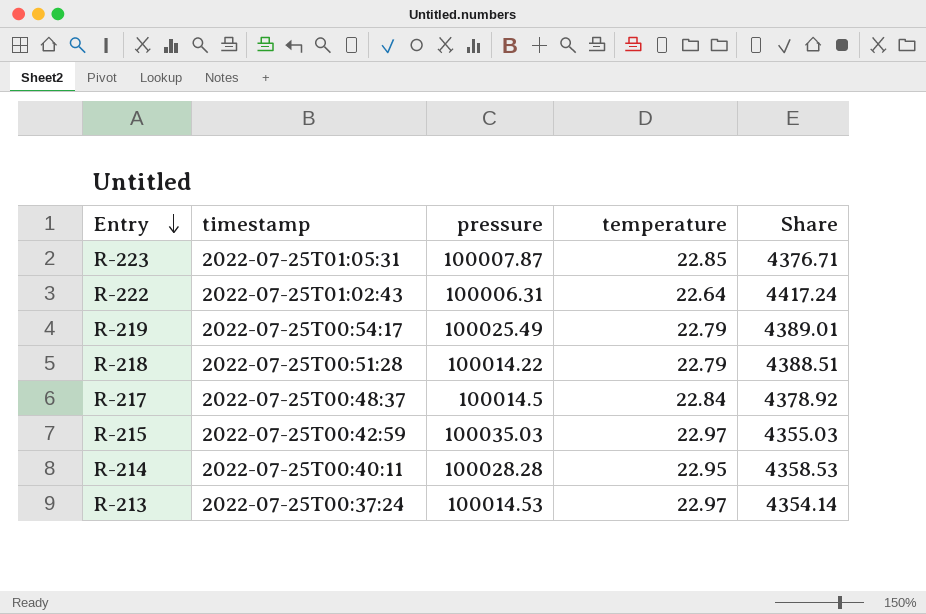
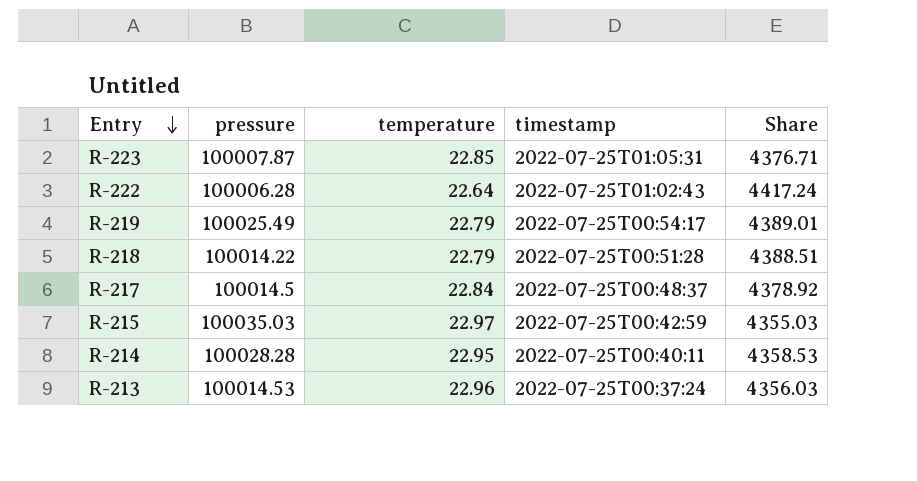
column timestamp | position: 2 -> 4
R-222 | pressure: 100006.31 -> 100006.28
R-213 | temperature: 22.97 -> 22.96
R-213 | Share: 4354.14 -> 4356.03

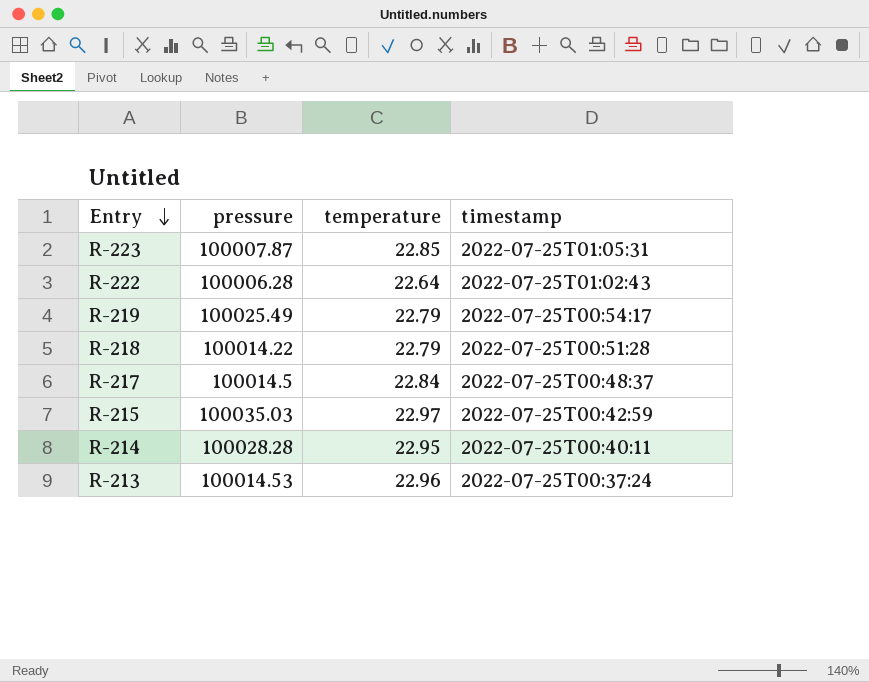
column Share | formula: [pressure] / [temperature] -> none

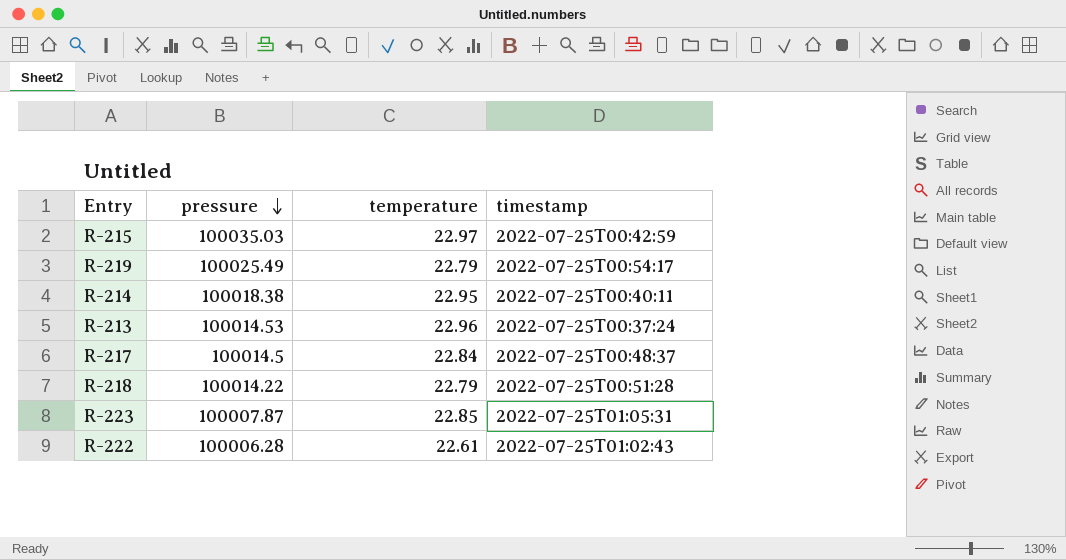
row order: Entry descending -> pressure descending
R-214 | pressure: 100028.28 -> 100018.38
R-222 | temperature: 22.64 -> 22.61

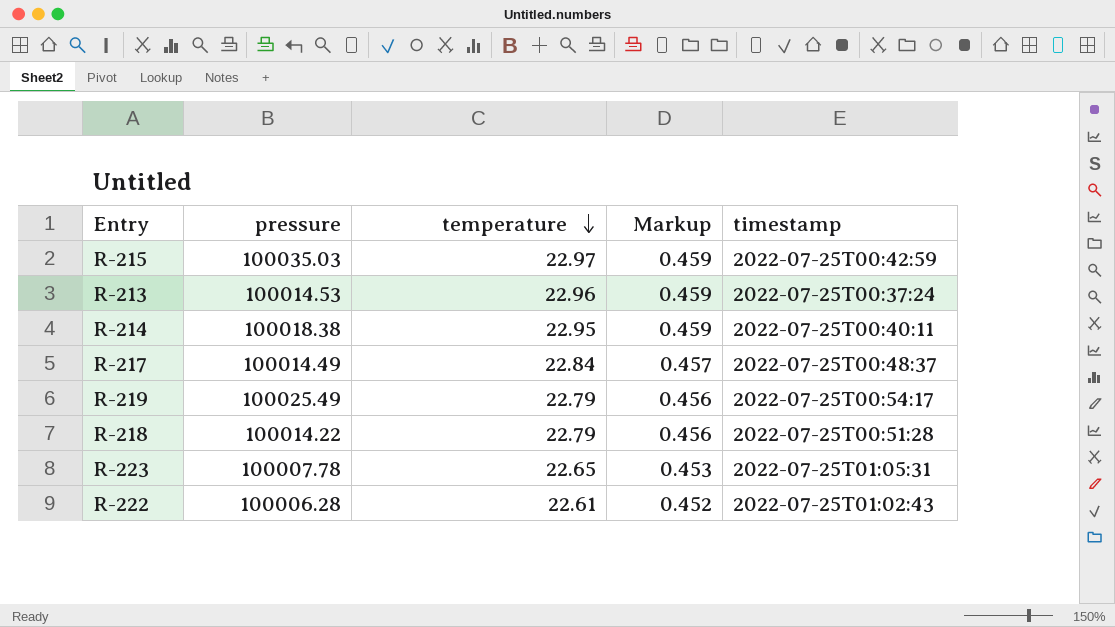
row order: pressure descending -> temperature descending
column Markup | formula: none -> [temperature] * 0.02
R-217 | pressure: 100014.5 -> 100014.49
R-223 | pressure: 100007.87 -> 100007.78
R-223 | temperature: 22.85 -> 22.65

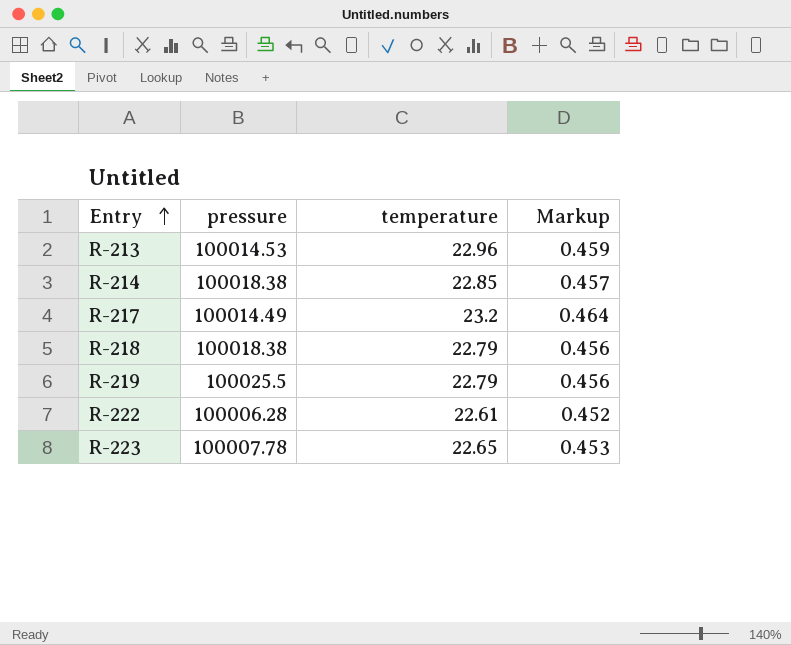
row order: temperature descending -> Entry ascending
column timestamp | position: 5 -> none
row R-215: 100035.03 | 22.97 | 0.459 | 2022-07-25T00:42:59 -> none
R-214 | temperature: 22.95 -> 22.85
R-214 | Markup: 0.459 -> 0.457
R-217 | temperature: 22.84 -> 23.2
R-217 | Markup: 0.457 -> 0.464
R-218 | pressure: 100014.22 -> 100018.38
R-219 | pressure: 100025.49 -> 100025.5

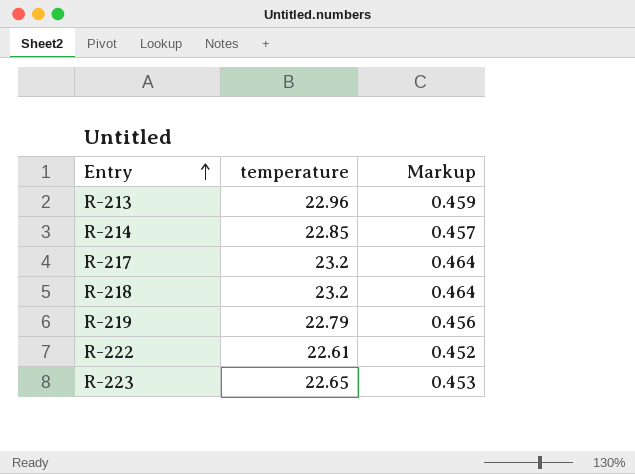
column pressure | position: 2 -> none
R-218 | temperature: 22.79 -> 23.2
R-218 | Markup: 0.456 -> 0.464

